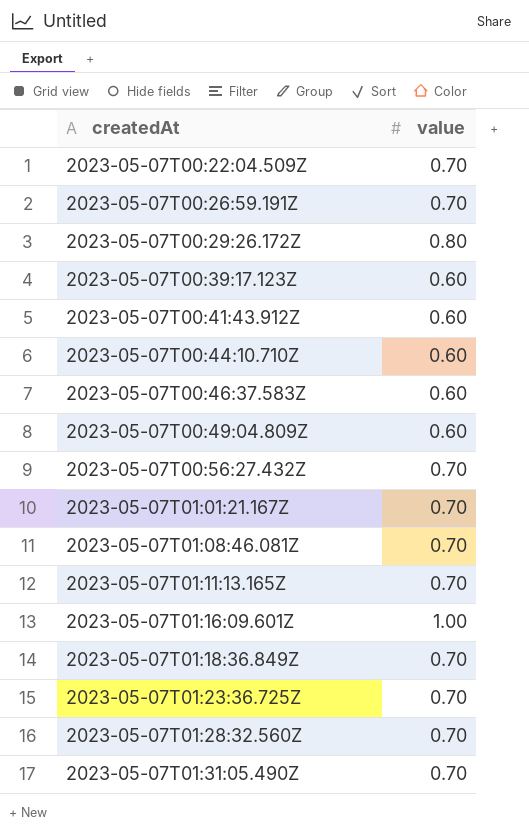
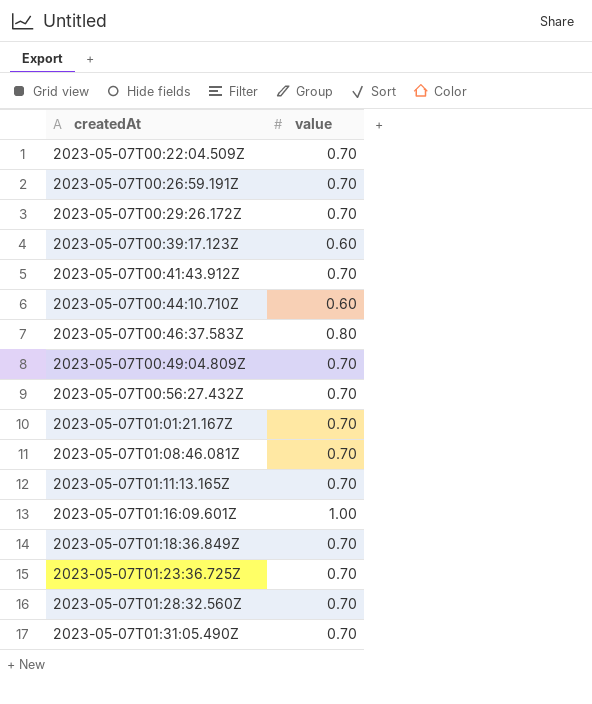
2023-05-07T00:29:26.172Z | value: 0.80 -> 0.70
2023-05-07T00:41:43.912Z | value: 0.60 -> 0.70
2023-05-07T00:46:37.583Z | value: 0.60 -> 0.80
2023-05-07T00:49:04.809Z | value: 0.60 -> 0.70

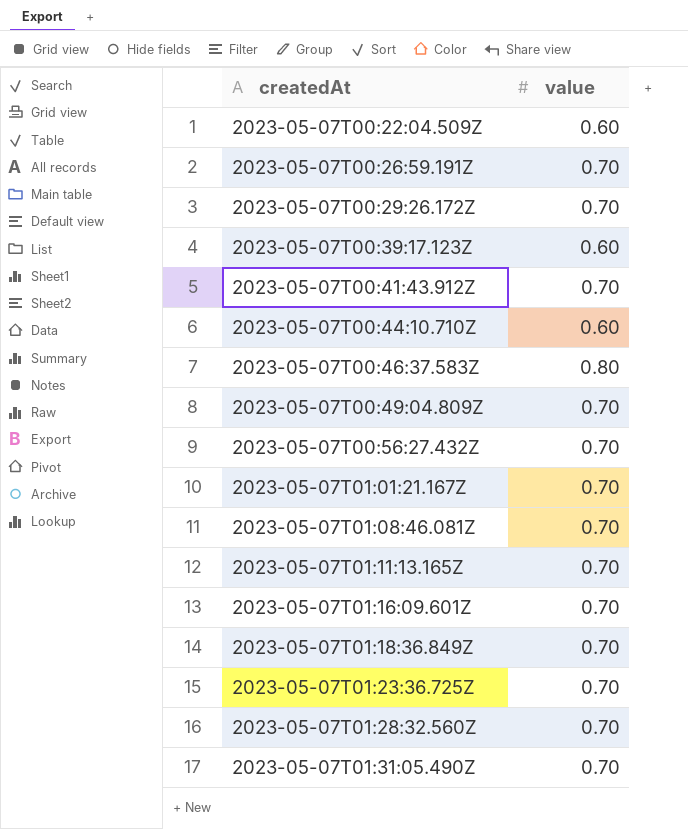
2023-05-07T00:22:04.509Z | value: 0.70 -> 0.60
2023-05-07T01:16:09.601Z | value: 1.00 -> 0.70

